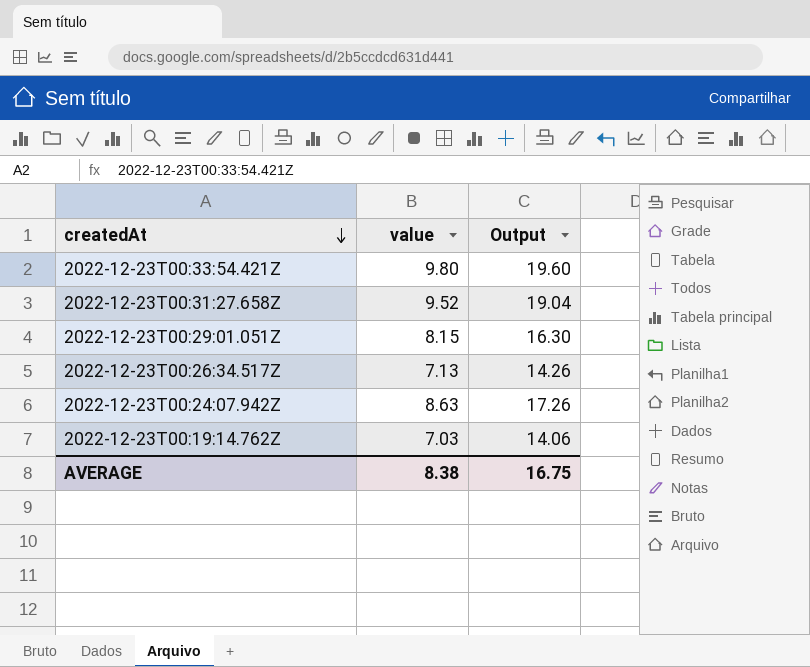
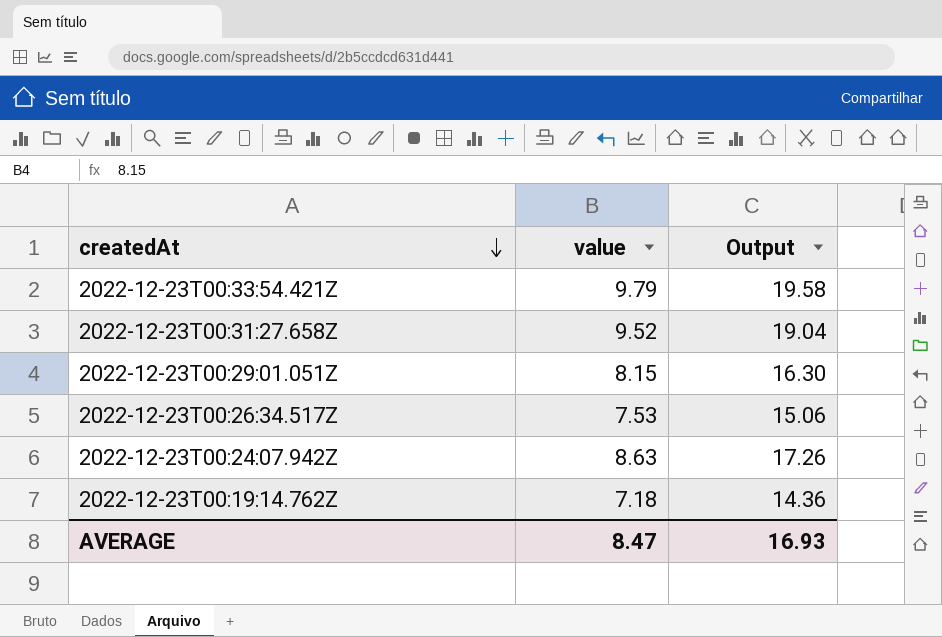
2022-12-23T00:33:54.421Z | value: 9.80 -> 9.79
2022-12-23T00:33:54.421Z | Output: 19.60 -> 19.58
2022-12-23T00:26:34.517Z | value: 7.13 -> 7.53
2022-12-23T00:26:34.517Z | Output: 14.26 -> 15.06
2022-12-23T00:19:14.762Z | value: 7.03 -> 7.18
2022-12-23T00:19:14.762Z | Output: 14.06 -> 14.36
AVERAGE | value: 8.38 -> 8.47
AVERAGE | Output: 16.75 -> 16.93

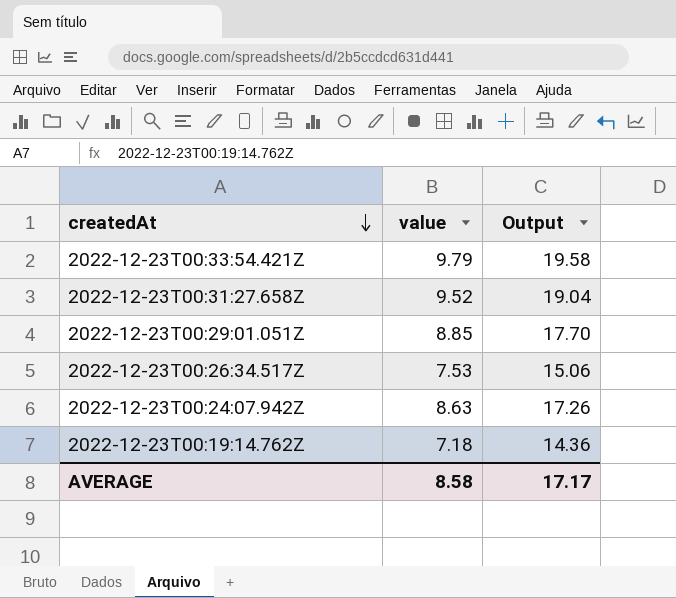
2022-12-23T00:29:01.051Z | value: 8.15 -> 8.85
2022-12-23T00:29:01.051Z | Output: 16.30 -> 17.70
AVERAGE | value: 8.47 -> 8.58
AVERAGE | Output: 16.93 -> 17.17

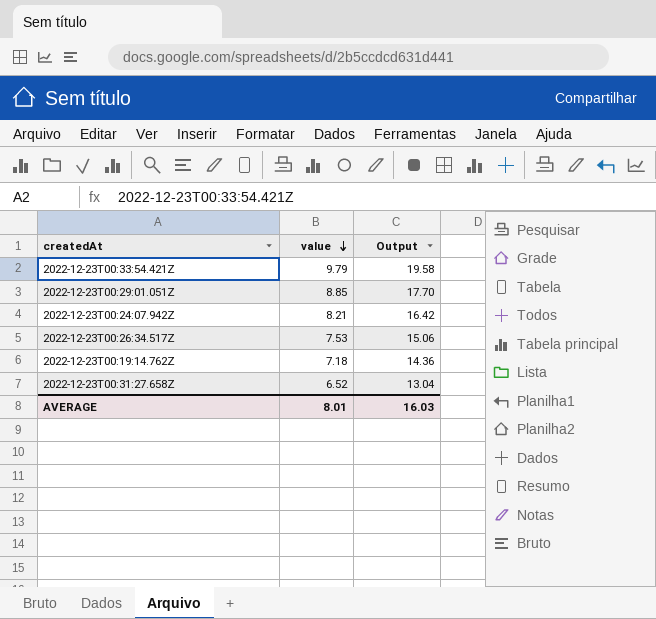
row order: createdAt descending -> value descending
2022-12-23T00:24:07.942Z | value: 8.63 -> 8.21
2022-12-23T00:24:07.942Z | Output: 17.26 -> 16.42
2022-12-23T00:31:27.658Z | value: 9.52 -> 6.52
2022-12-23T00:31:27.658Z | Output: 19.04 -> 13.04
AVERAGE | value: 8.58 -> 8.01
AVERAGE | Output: 17.17 -> 16.03

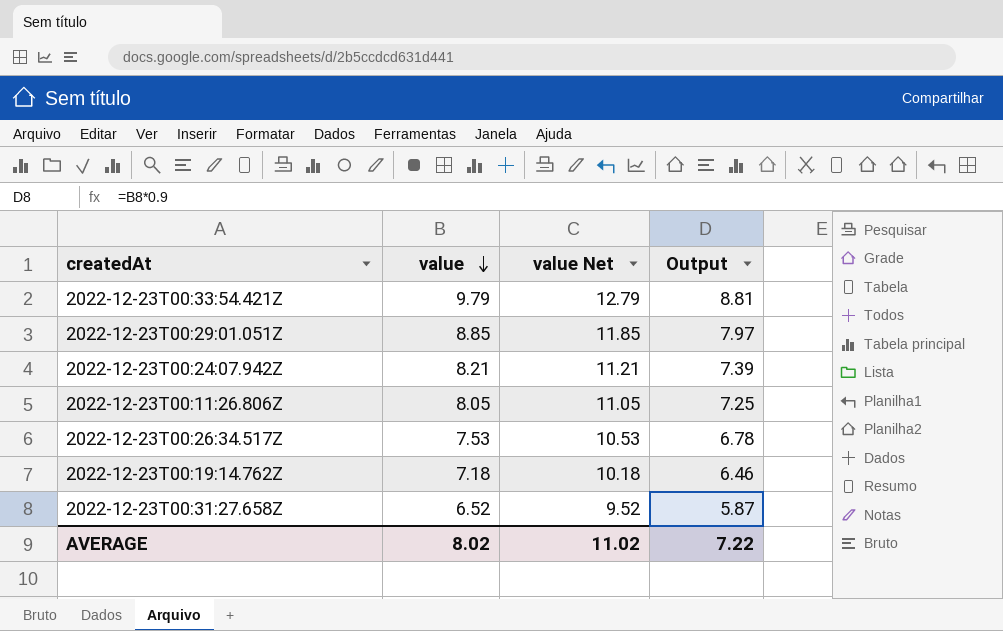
column value Net | formula: none -> [value] + 3
column Output | formula: [value] * 2 -> [value] * 0.9
row 2022-12-23T00:11:26.806Z: none -> 8.05 | 11.05 | 7.25
AVERAGE | value: 8.01 -> 8.02
AVERAGE | Output: 16.03 -> 7.22

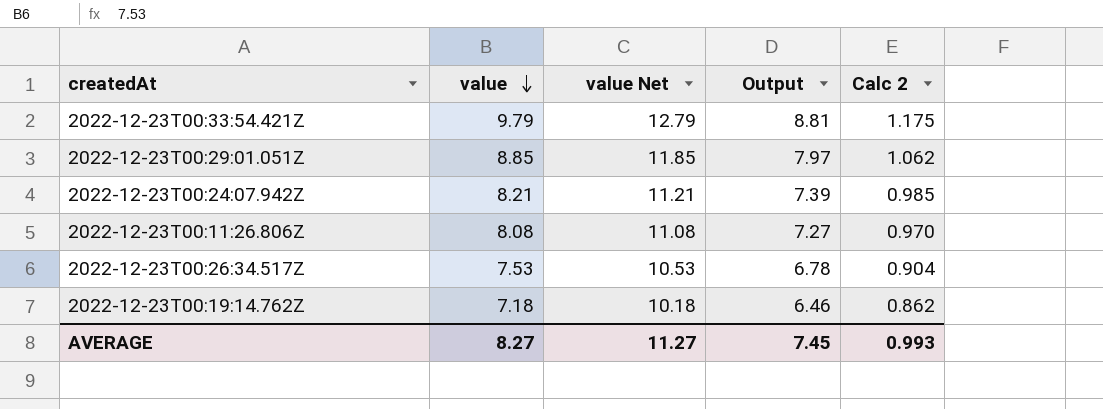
column Calc 2 | formula: none -> [value] * 0.12
row 2022-12-23T00:31:27.658Z: 6.52 | 9.52 | 5.87 -> none
2022-12-23T00:11:26.806Z | value: 8.05 -> 8.08
2022-12-23T00:11:26.806Z | value Net: 11.05 -> 11.08
2022-12-23T00:11:26.806Z | Output: 7.25 -> 7.27
AVERAGE | value: 8.02 -> 8.27
AVERAGE | value Net: 11.02 -> 11.27
AVERAGE | Output: 7.22 -> 7.45

